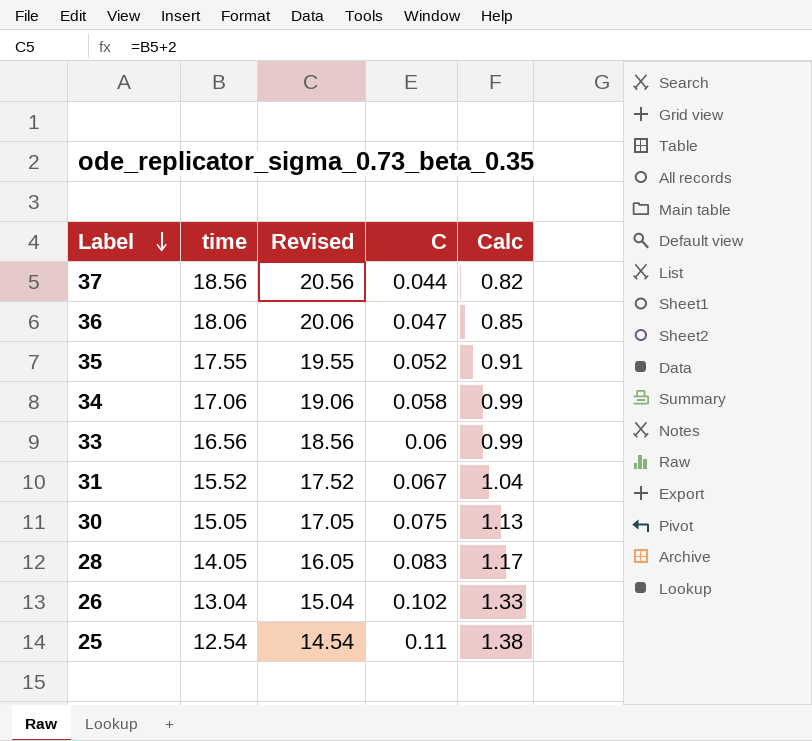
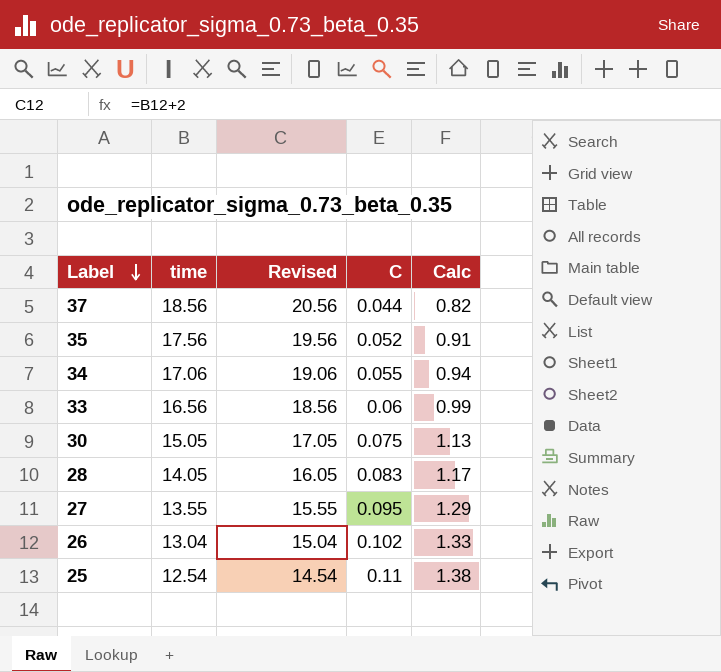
row 36: 18.06 | 20.06 | 0.047 | 0.85 -> none
row 31: 15.52 | 17.52 | 0.067 | 1.04 -> none
35 | time: 17.55 -> 17.56
35 | Revised: 19.55 -> 19.56
34 | C: 0.058 -> 0.055
34 | Calc: 0.99 -> 0.94
row 27: none -> 13.55 | 15.55 | 0.095 | 1.29

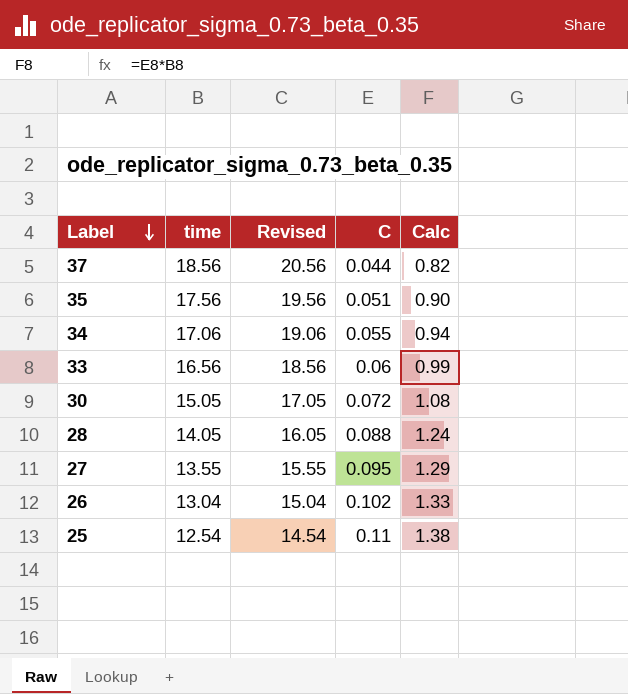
35 | C: 0.052 -> 0.051
35 | Calc: 0.91 -> 0.90
30 | C: 0.075 -> 0.072
30 | Calc: 1.13 -> 1.08
28 | C: 0.083 -> 0.088
28 | Calc: 1.17 -> 1.24

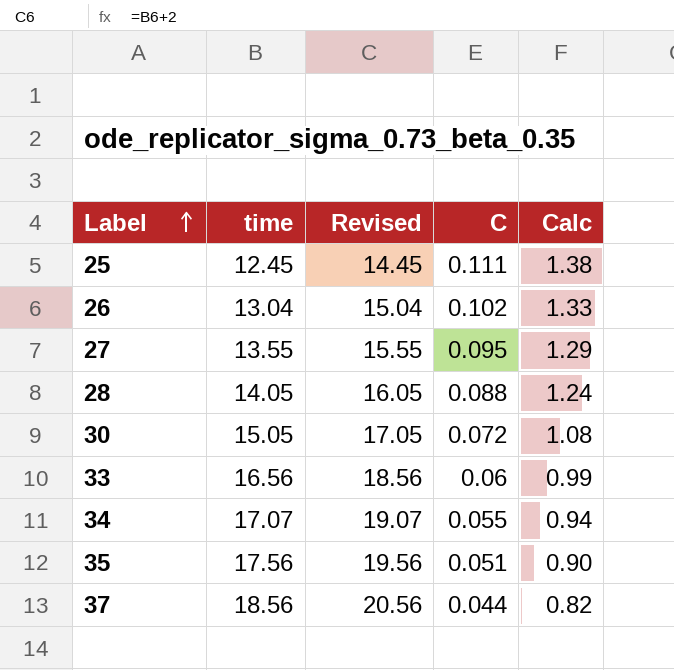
row order: Label descending -> Label ascending
25 | time: 12.54 -> 12.45
25 | Revised: 14.54 -> 14.45
25 | C: 0.11 -> 0.111
34 | time: 17.06 -> 17.07
34 | Revised: 19.06 -> 19.07

